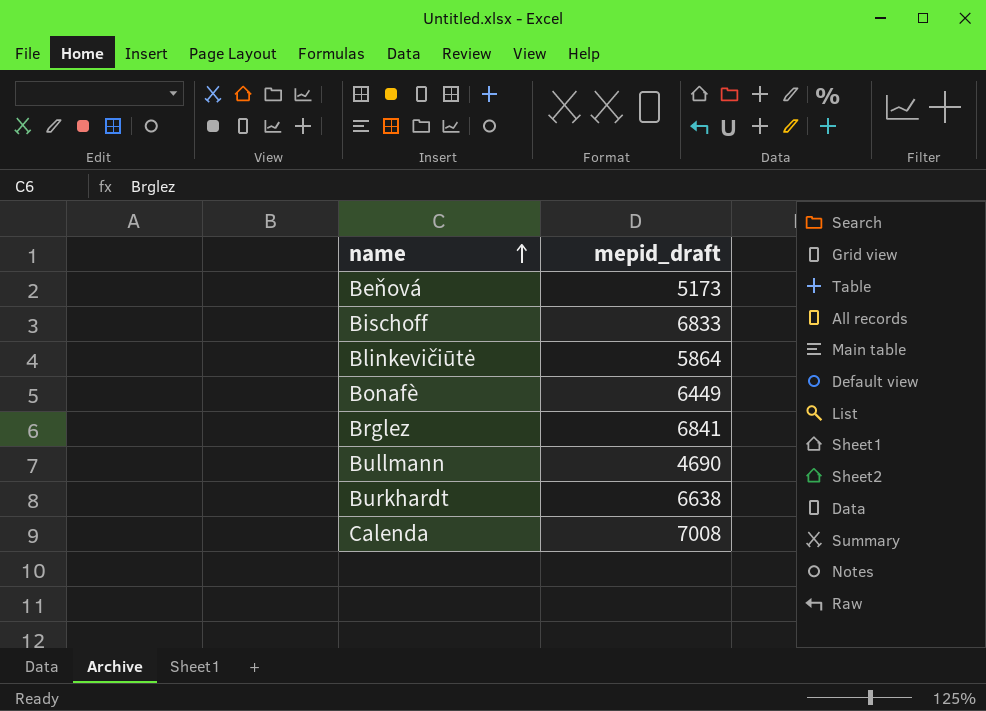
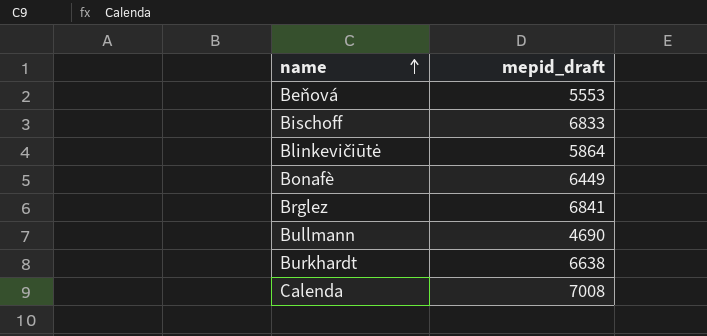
Beňová | mepid_draft: 5173 -> 5553

